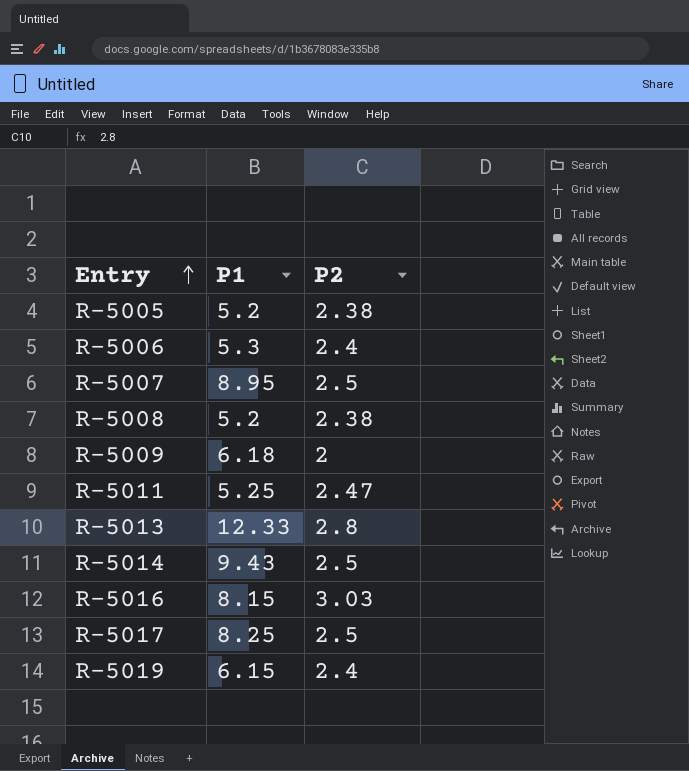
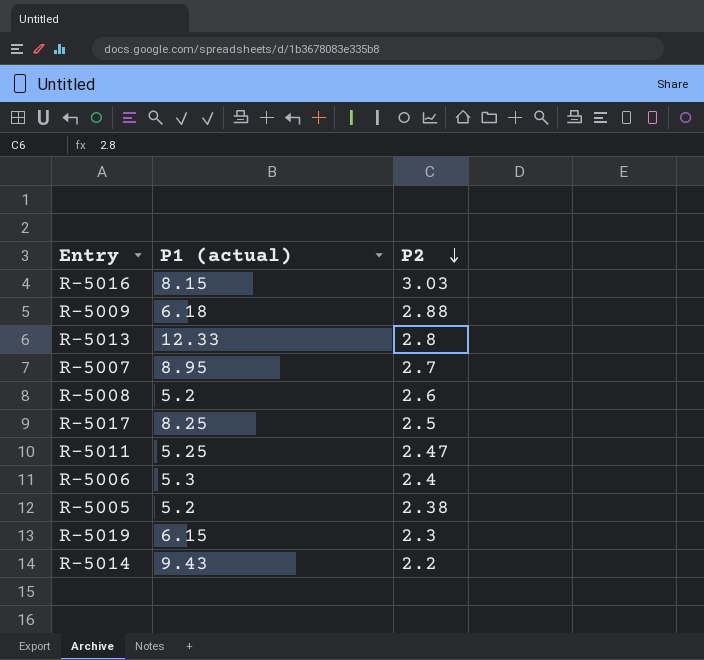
row order: Entry ascending -> P2 descending
column name: P1 -> P1 (actual)
R-5009 | P2: 2 -> 2.88
R-5007 | P2: 2.5 -> 2.7
R-5008 | P2: 2.38 -> 2.6
R-5019 | P2: 2.4 -> 2.3
R-5014 | P2: 2.5 -> 2.2

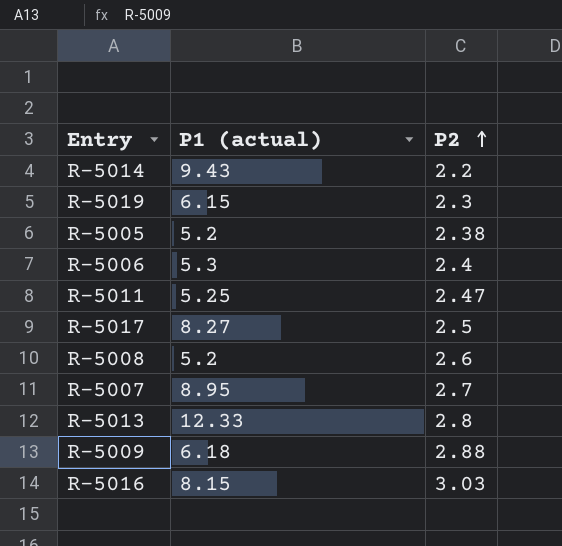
row order: P2 descending -> P2 ascending
R-5017 | P1 (actual): 8.25 -> 8.27

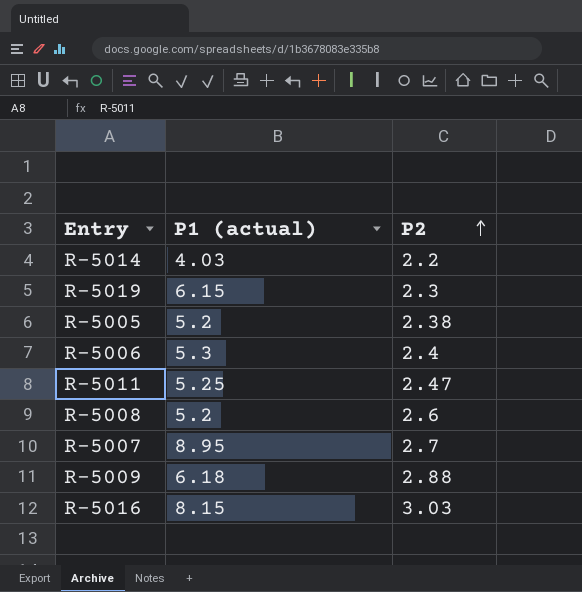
row R-5017: 8.27 | 2.5 -> none
row R-5013: 12.33 | 2.8 -> none
R-5014 | P1 (actual): 9.43 -> 4.03

